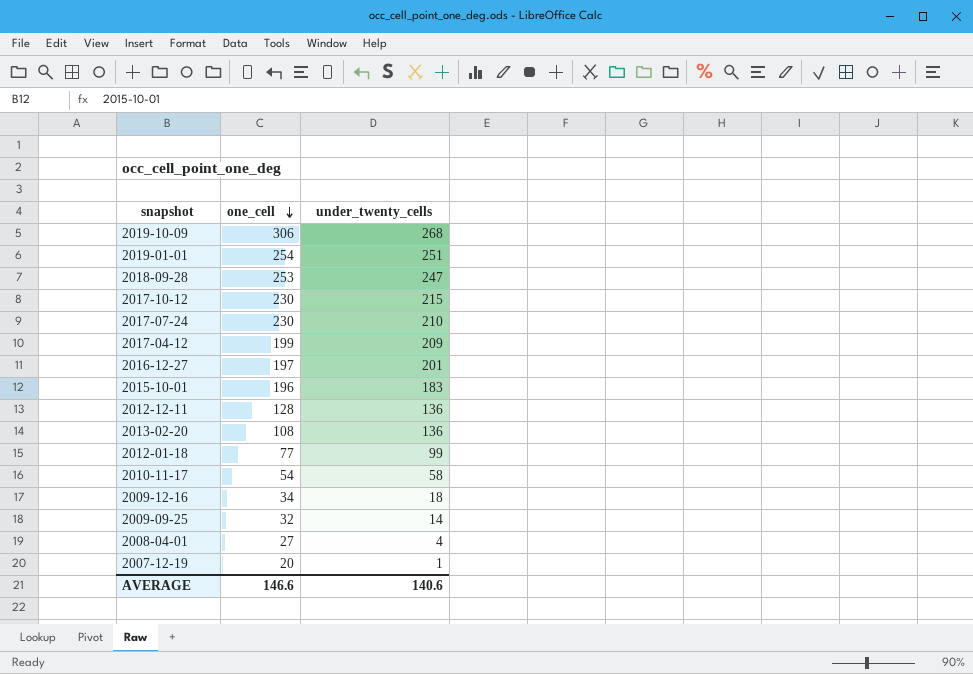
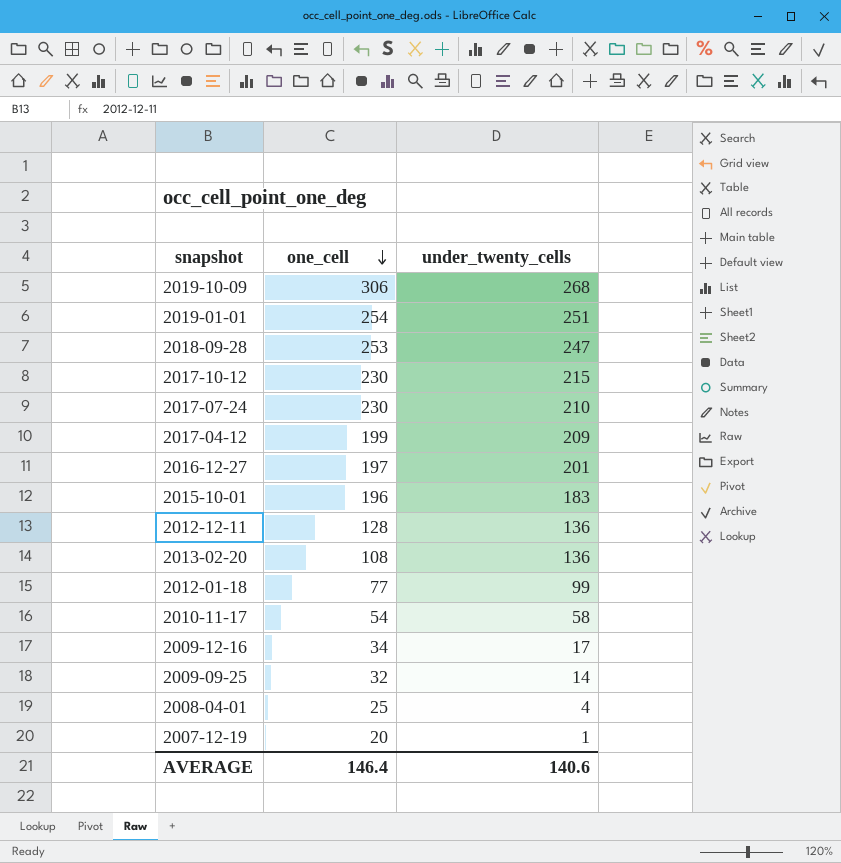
2009-12-16 | under_twenty_cells: 18 -> 17
2008-04-01 | one_cell: 27 -> 25
AVERAGE | one_cell: 146.6 -> 146.4

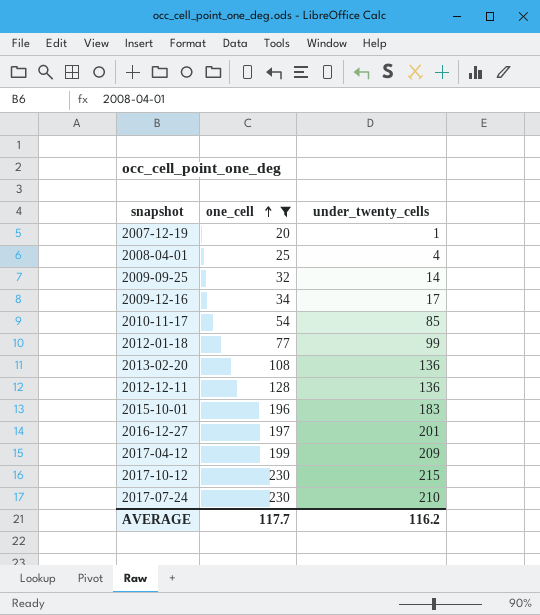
filter: none -> one_cell <= 230
row order: one_cell descending -> one_cell ascending
2010-11-17 | under_twenty_cells: 58 -> 85
AVERAGE | one_cell: 146.4 -> 117.7
AVERAGE | under_twenty_cells: 140.6 -> 116.2

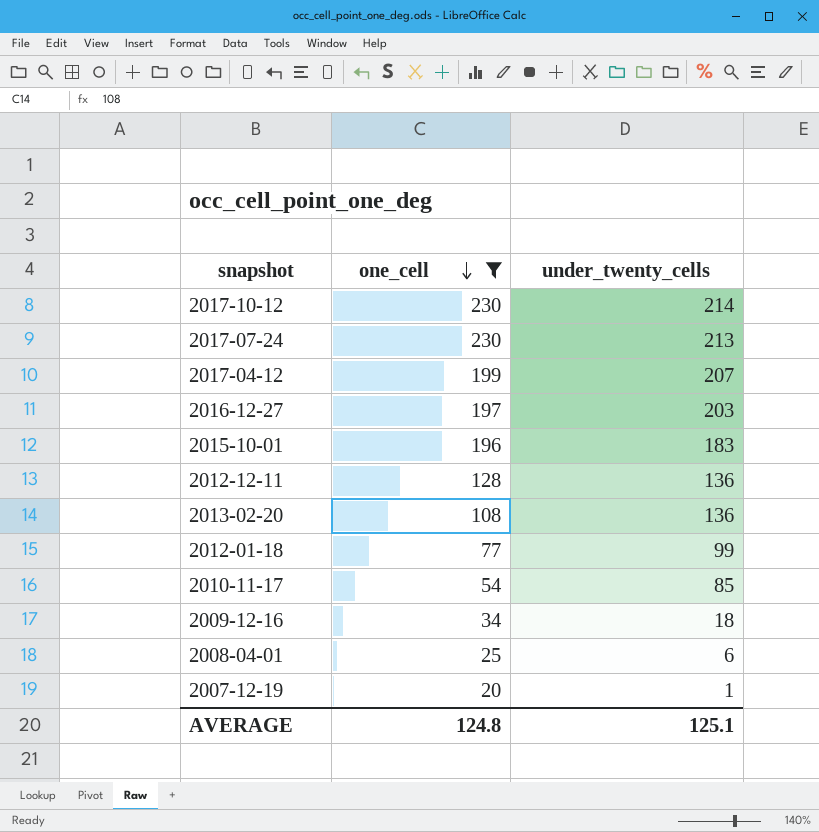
row order: one_cell ascending -> one_cell descending
row 2009-09-25: 32 | 14 -> none
2017-10-12 | under_twenty_cells: 215 -> 214
2017-07-24 | under_twenty_cells: 210 -> 213
2017-04-12 | under_twenty_cells: 209 -> 207
2016-12-27 | under_twenty_cells: 201 -> 203
2009-12-16 | under_twenty_cells: 17 -> 18
2008-04-01 | under_twenty_cells: 4 -> 6
AVERAGE | one_cell: 117.7 -> 124.8
AVERAGE | under_twenty_cells: 116.2 -> 125.1

